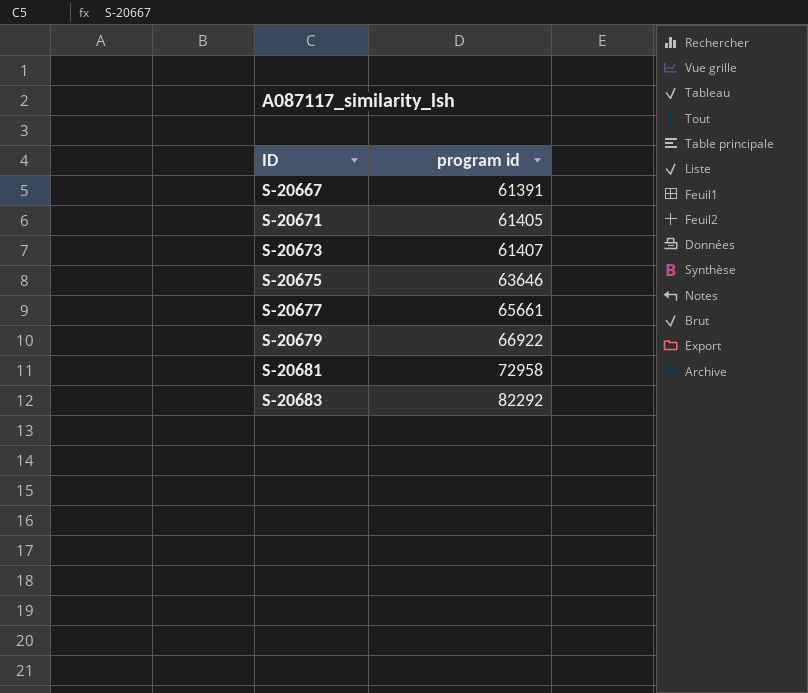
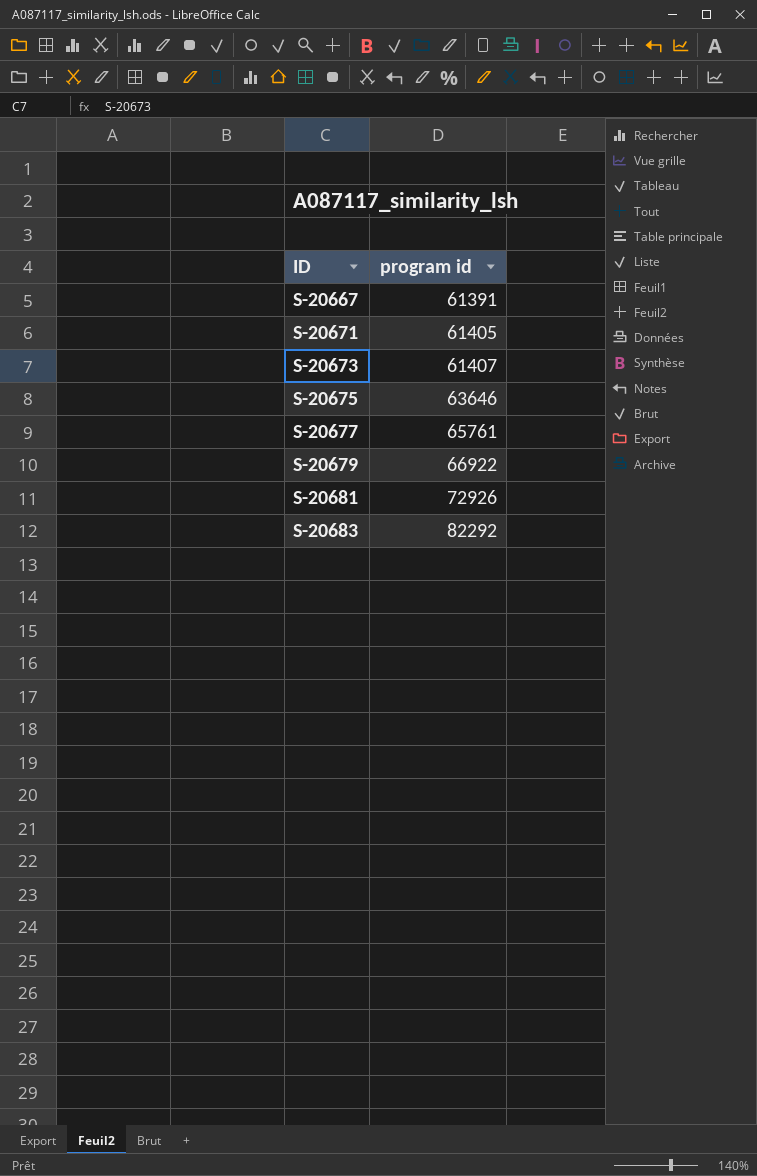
S-20677 | program id: 65661 -> 65761
S-20681 | program id: 72958 -> 72926

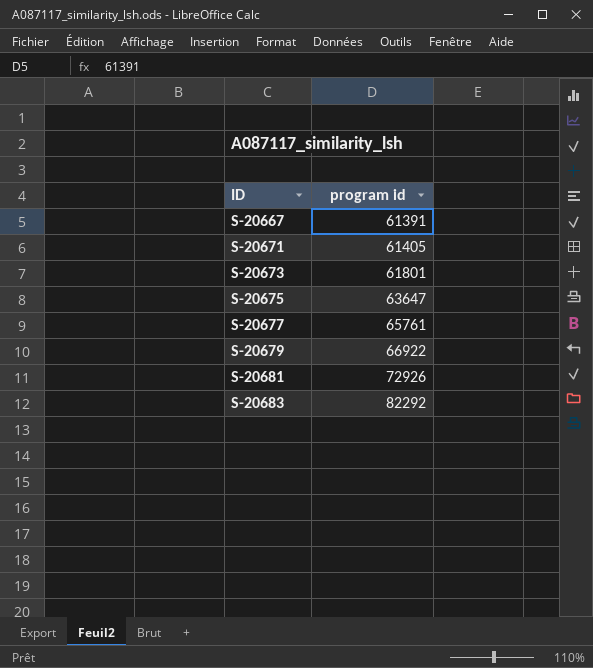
S-20673 | program id: 61407 -> 61801
S-20675 | program id: 63646 -> 63647

